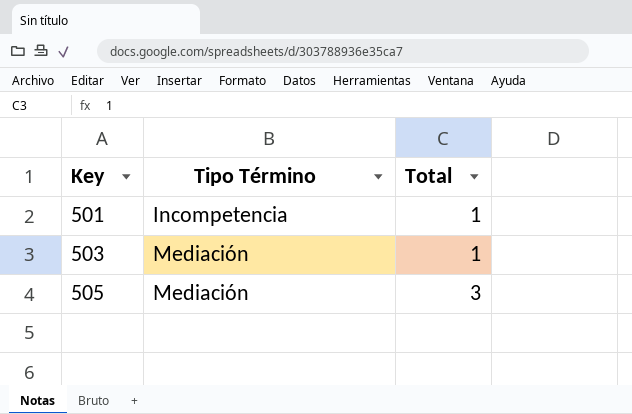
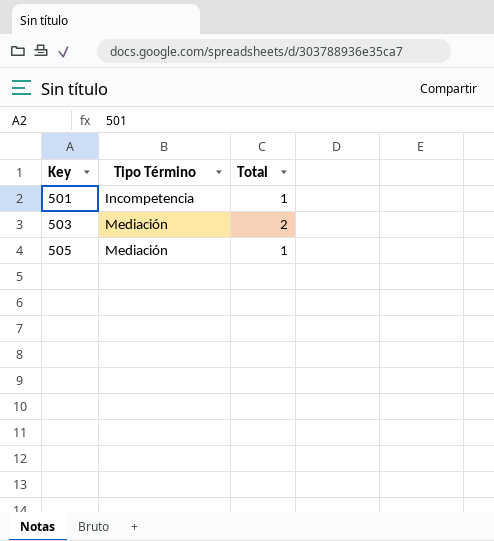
503 | Total: 1 -> 2
505 | Total: 3 -> 1

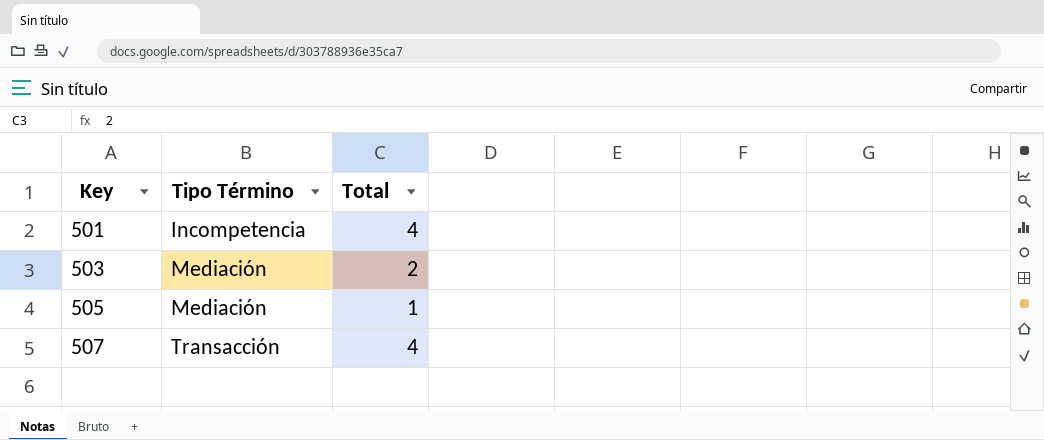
501 | Total: 1 -> 4
row 507: none -> Transacción | 4

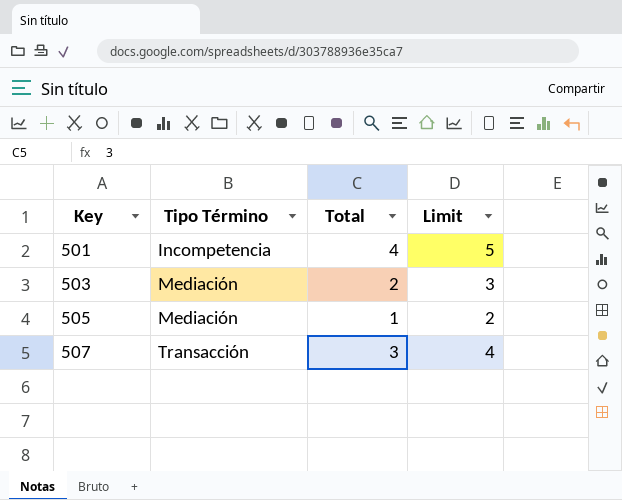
column Limit | formula: none -> [Total] + 1
507 | Total: 4 -> 3

